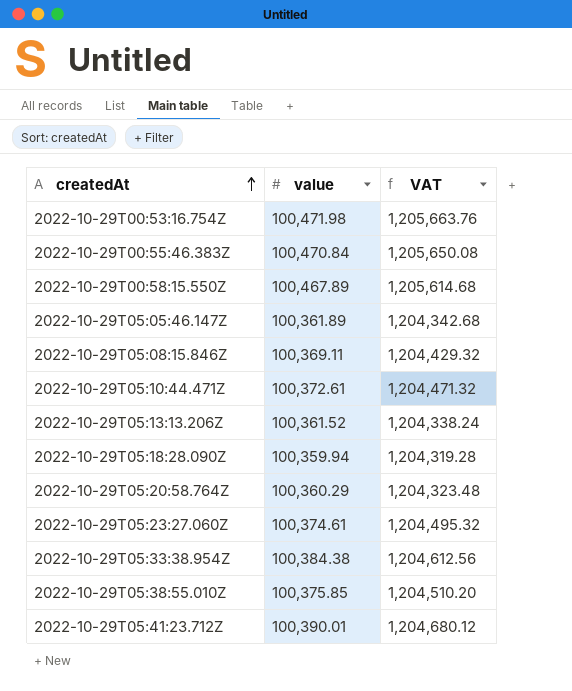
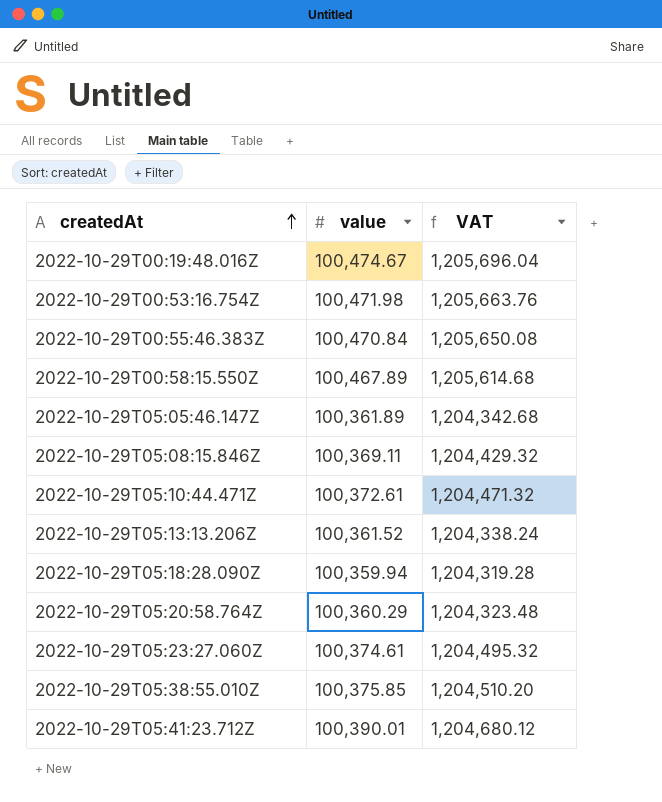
row 2022-10-29T05:33:38.954Z: 100,384.38 | 1,204,612.56 -> none
row 2022-10-29T00:19:48.016Z: none -> 100,474.67 | 1,205,696.04

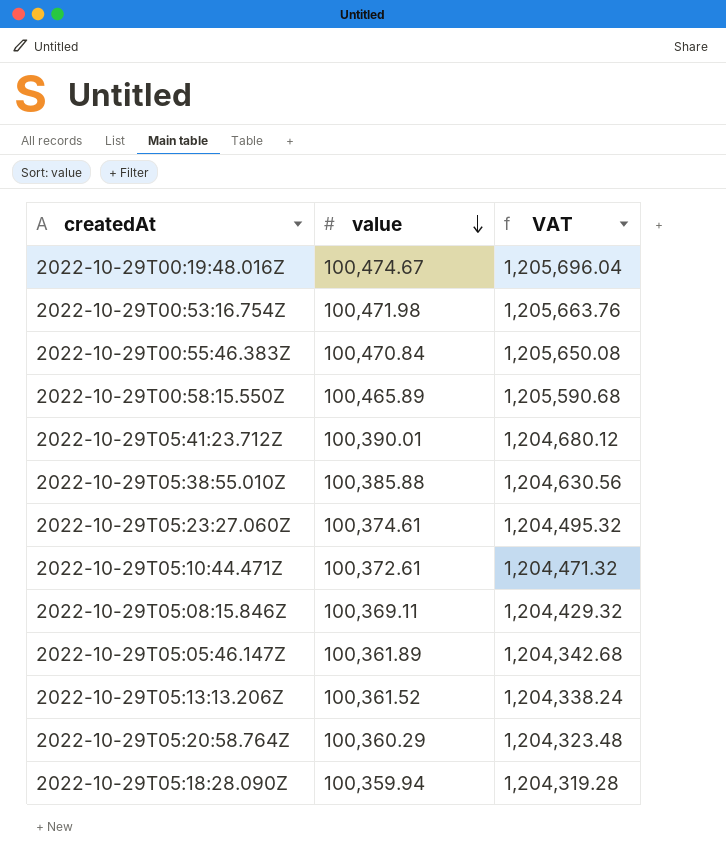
row order: createdAt ascending -> value descending
2022-10-29T00:58:15.550Z | value: 100,467.89 -> 100,465.89
2022-10-29T00:58:15.550Z | VAT: 1,205,614.68 -> 1,205,590.68
2022-10-29T05:38:55.010Z | value: 100,375.85 -> 100,385.88
2022-10-29T05:38:55.010Z | VAT: 1,204,510.20 -> 1,204,630.56

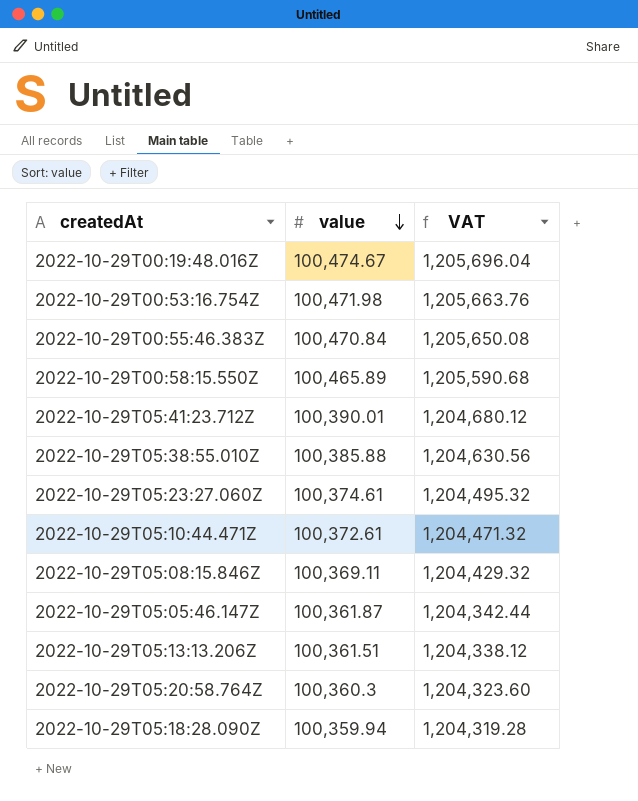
2022-10-29T05:05:46.147Z | value: 100,361.89 -> 100,361.87
2022-10-29T05:05:46.147Z | VAT: 1,204,342.68 -> 1,204,342.44
2022-10-29T05:13:13.206Z | value: 100,361.52 -> 100,361.51
2022-10-29T05:13:13.206Z | VAT: 1,204,338.24 -> 1,204,338.12
2022-10-29T05:20:58.764Z | value: 100,360.29 -> 100,360.3
2022-10-29T05:20:58.764Z | VAT: 1,204,323.48 -> 1,204,323.60

